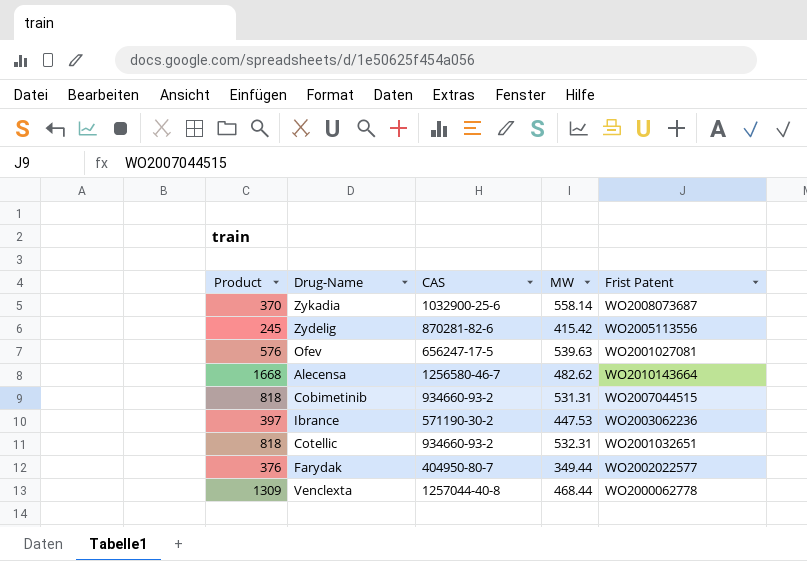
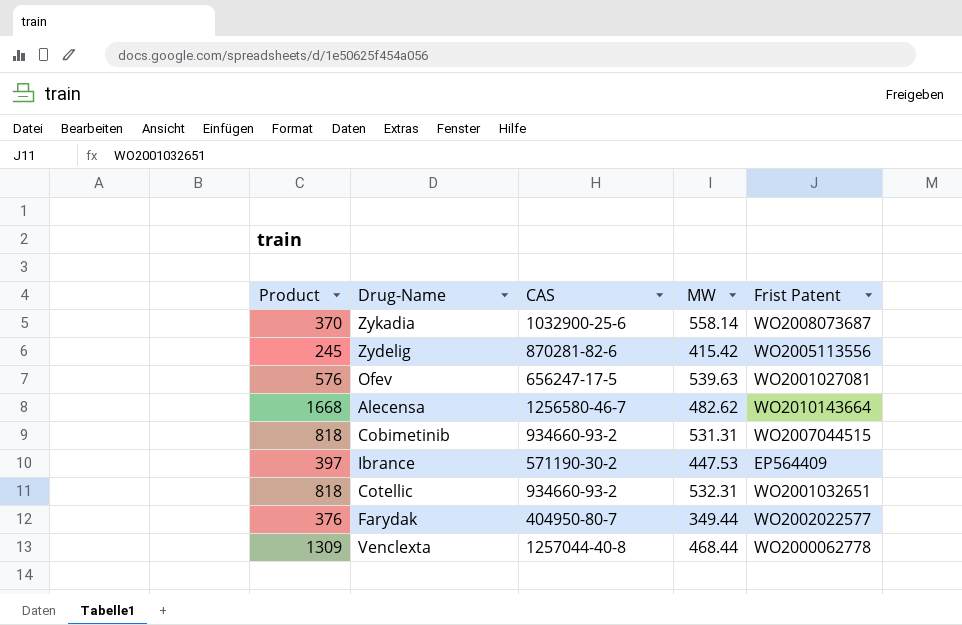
Ibrance | Frist Patent: WO2003062236 -> EP564409

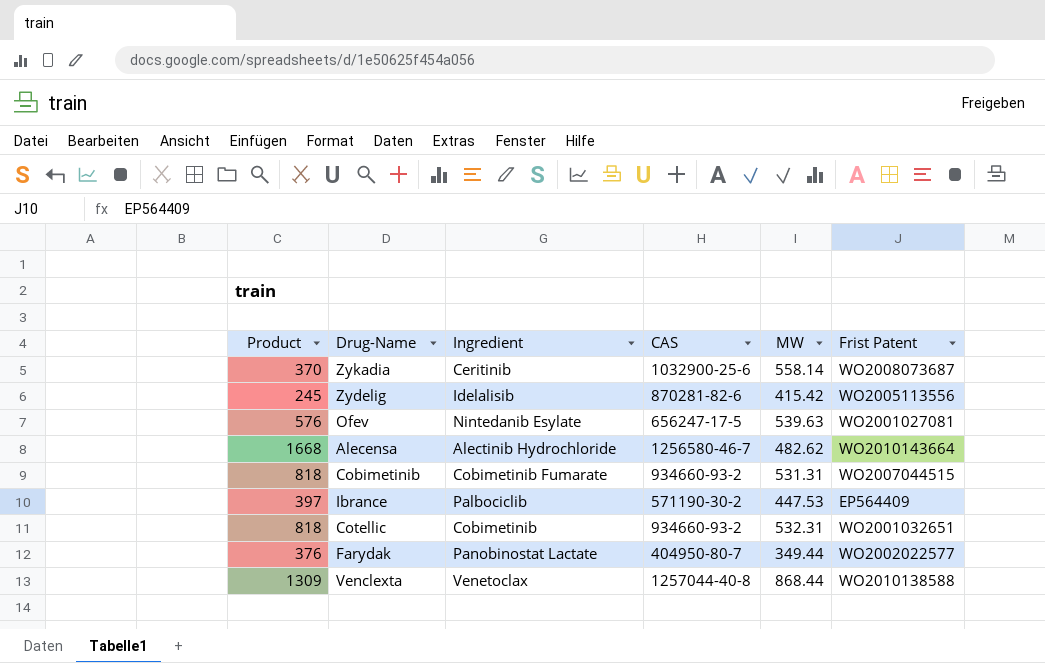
column Ingredient | position: none -> 3
Venclexta | MW: 468.44 -> 868.44
Venclexta | Frist Patent: WO2000062778 -> WO2010138588

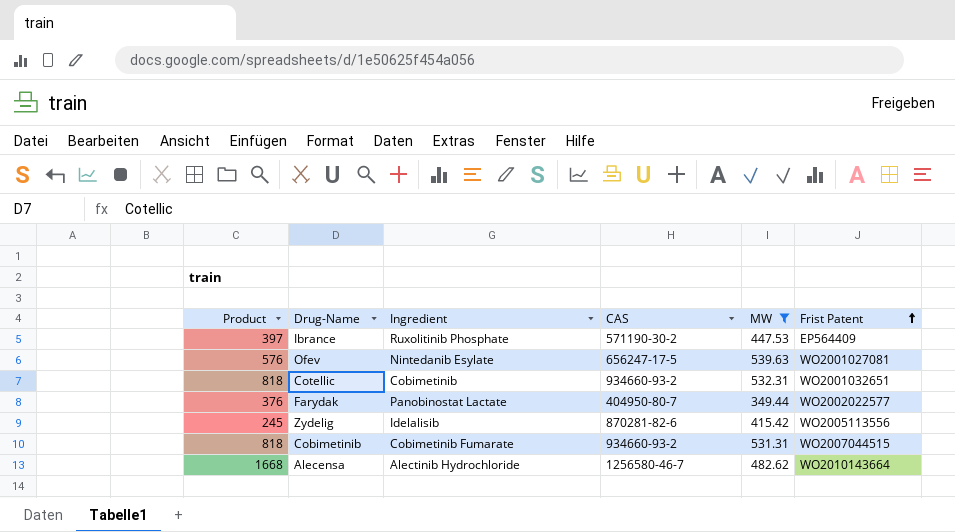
filter: none -> MW <= 539.63
row order: none -> Frist Patent ascending
Ibrance | Ingredient: Palbociclib -> Ruxolitinib Phosphate

